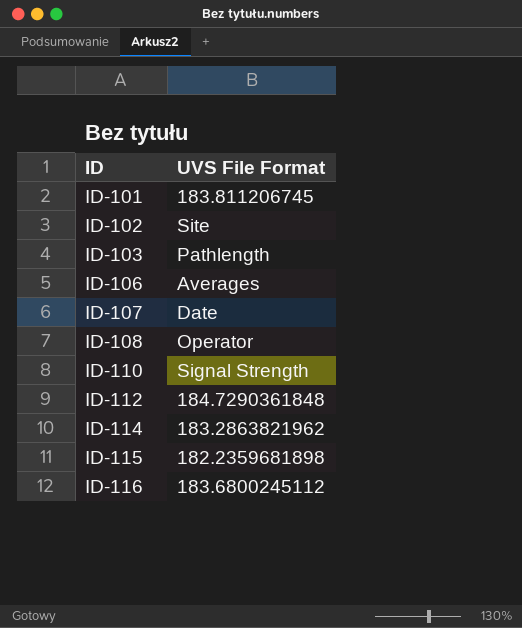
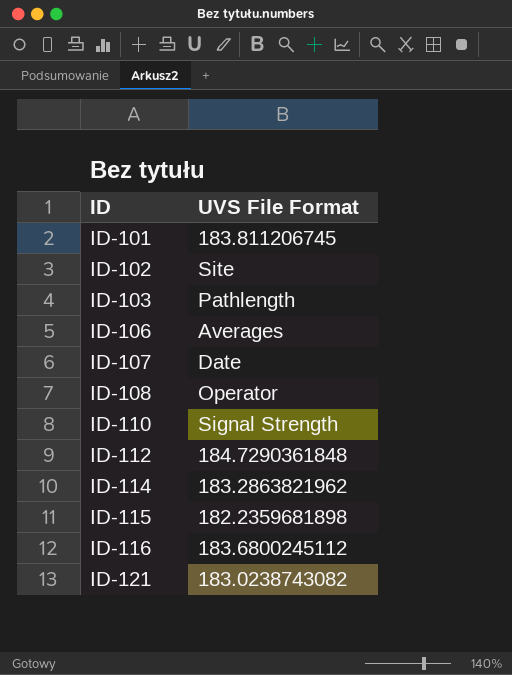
row ID-121: none -> 183.0238743082

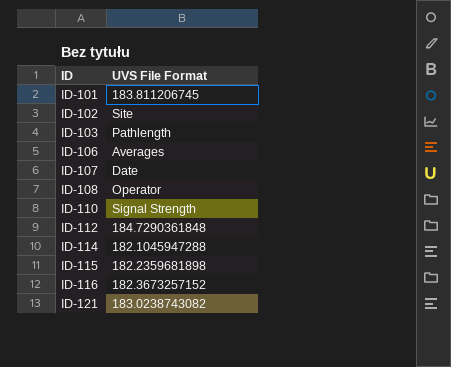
ID-114 | UVS File Format: 183.2863821962 -> 182.1045947288
ID-116 | UVS File Format: 183.6800245112 -> 182.3673257152

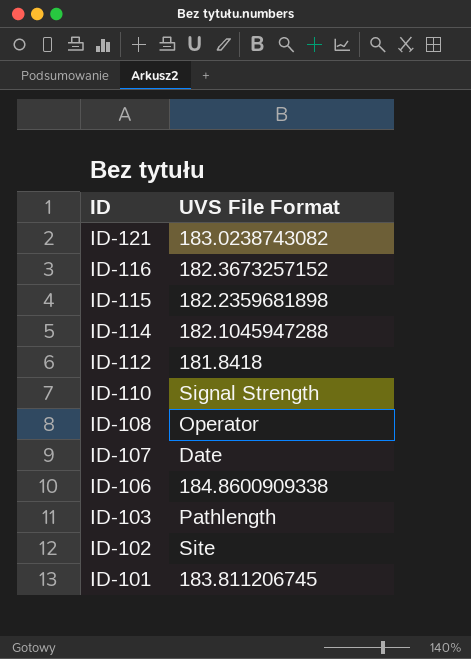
row order: ID ascending -> ID descending
ID-112 | UVS File Format: 184.7290361848 -> 181.8418
ID-106 | UVS File Format: Averages -> 184.8600909338

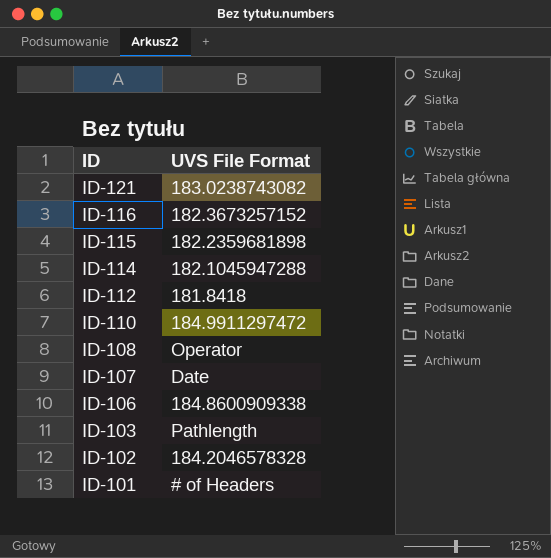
ID-110 | UVS File Format: Signal Strength -> 184.9911297472
ID-102 | UVS File Format: Site -> 184.2046578328
ID-101 | UVS File Format: 183.811206745 -> # of Headers

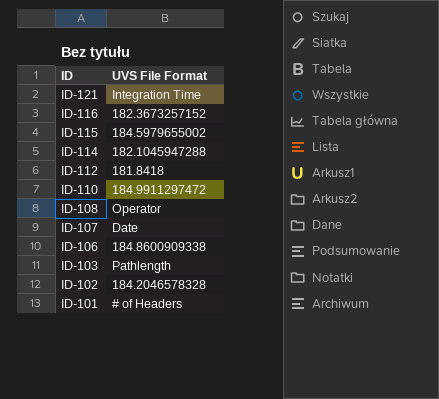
ID-121 | UVS File Format: 183.0238743082 -> Integration Time
ID-115 | UVS File Format: 182.2359681898 -> 184.5979655002

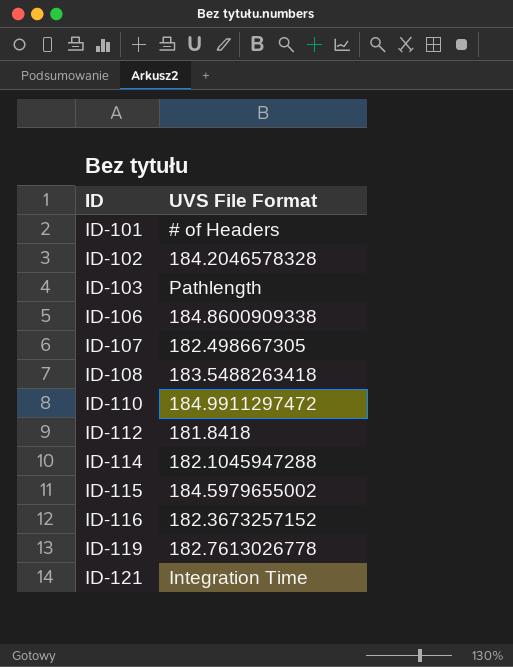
row order: ID descending -> ID ascending
ID-107 | UVS File Format: Date -> 182.498667305
ID-108 | UVS File Format: Operator -> 183.5488263418
row ID-119: none -> 182.7613026778

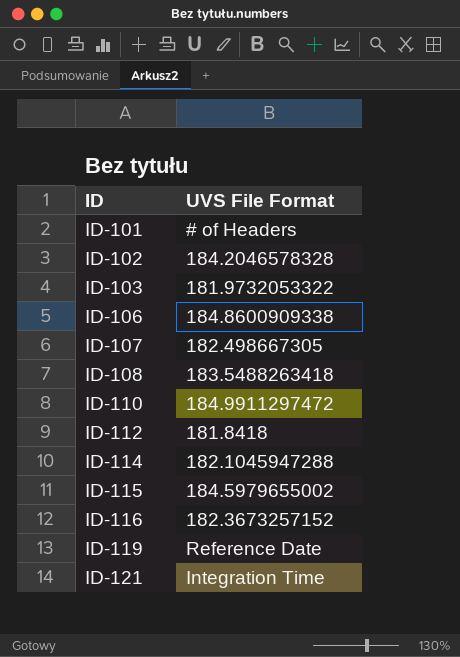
ID-103 | UVS File Format: Pathlength -> 181.9732053322
ID-119 | UVS File Format: 182.7613026778 -> Reference Date

